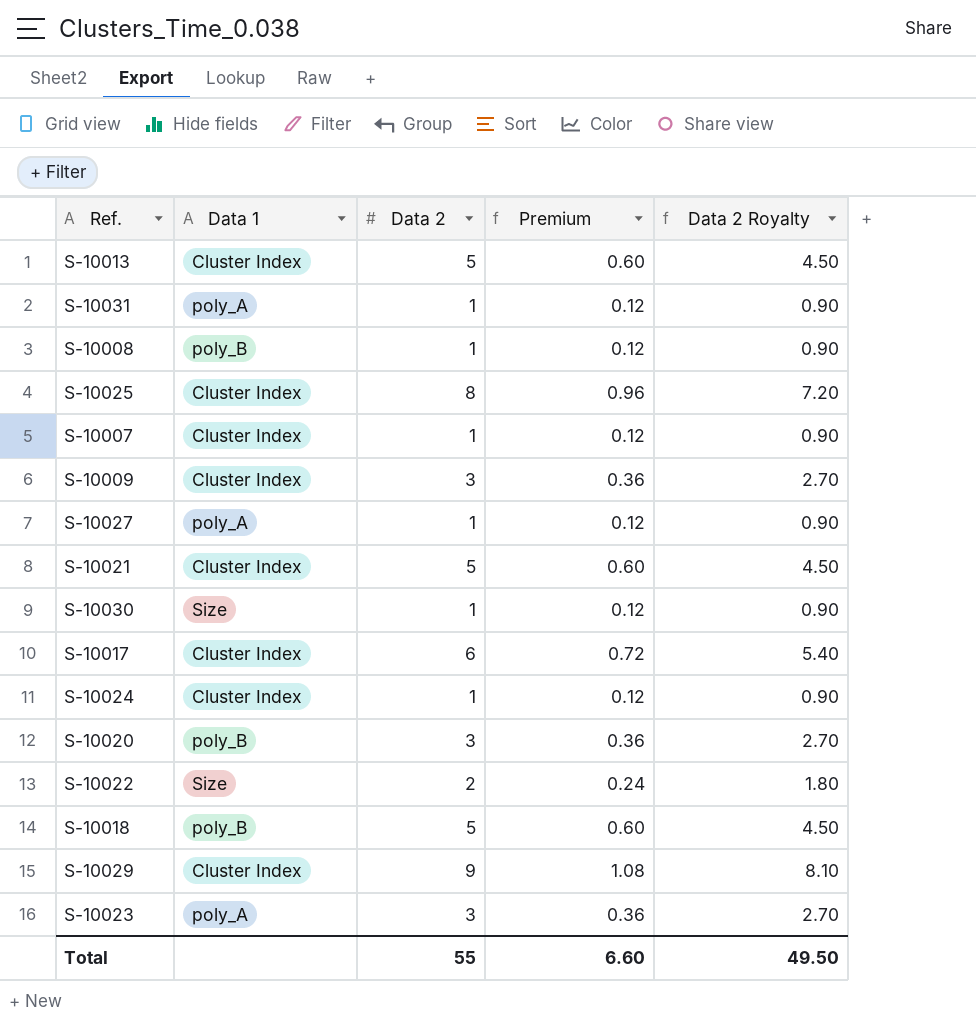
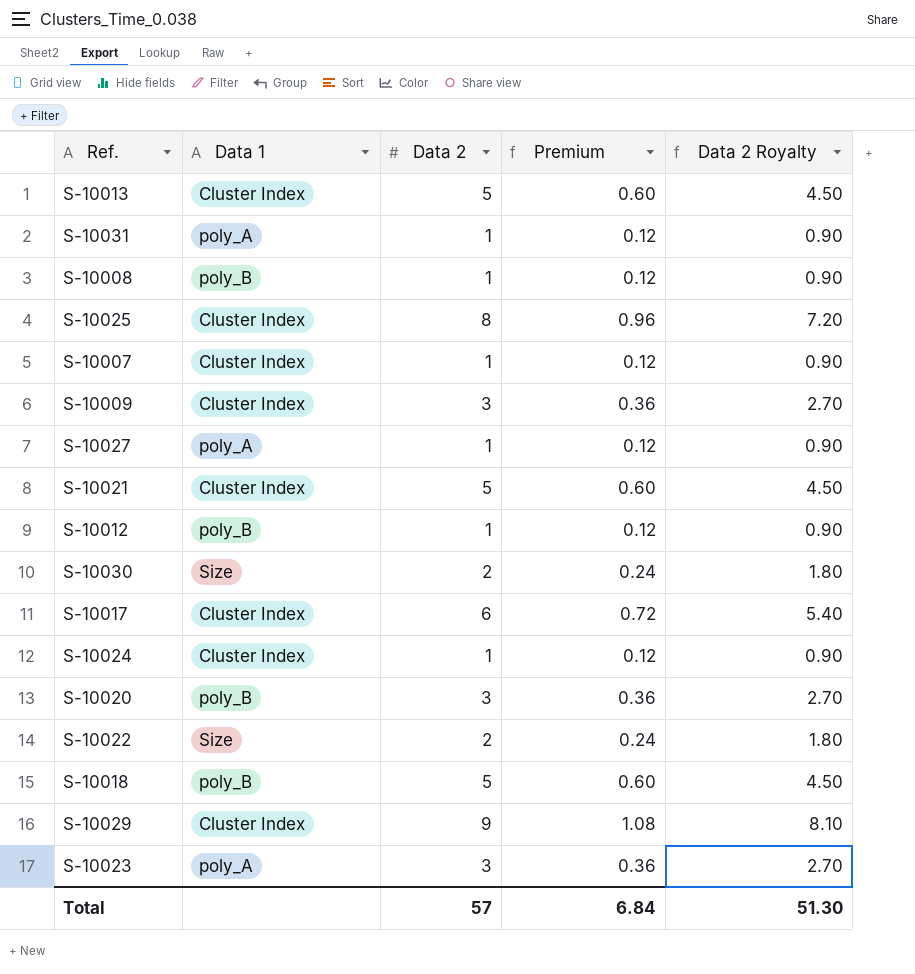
row S-10012: none -> poly_B | 1 | 0.12 | 0.90
S-10030 | Data 2: 1 -> 2
S-10030 | Premium: 0.12 -> 0.24
S-10030 | Data 2 Royalty: 0.90 -> 1.80
Total | Data 2: 55 -> 57
Total | Premium: 6.60 -> 6.84
Total | Data 2 Royalty: 49.50 -> 51.30

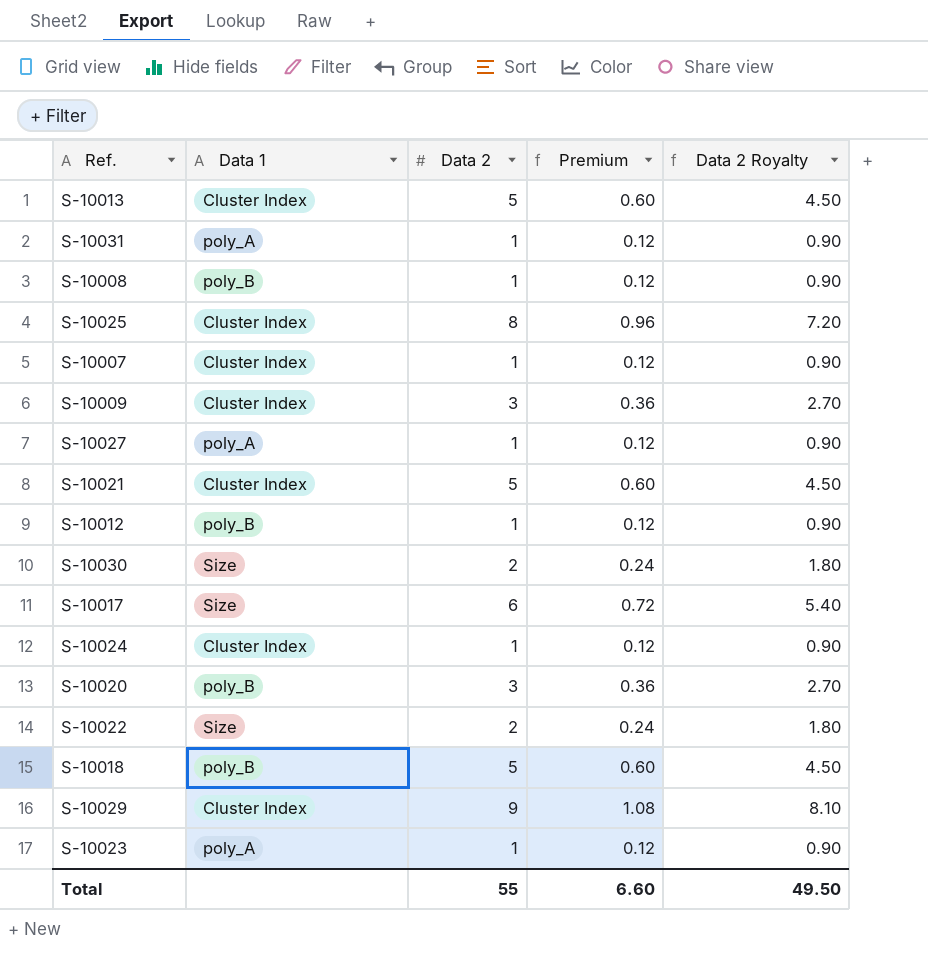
S-10017 | Data 1: Cluster Index -> Size
S-10023 | Data 2: 3 -> 1
S-10023 | Premium: 0.36 -> 0.12
S-10023 | Data 2 Royalty: 2.70 -> 0.90
Total | Data 2: 57 -> 55
Total | Premium: 6.84 -> 6.60
Total | Data 2 Royalty: 51.30 -> 49.50

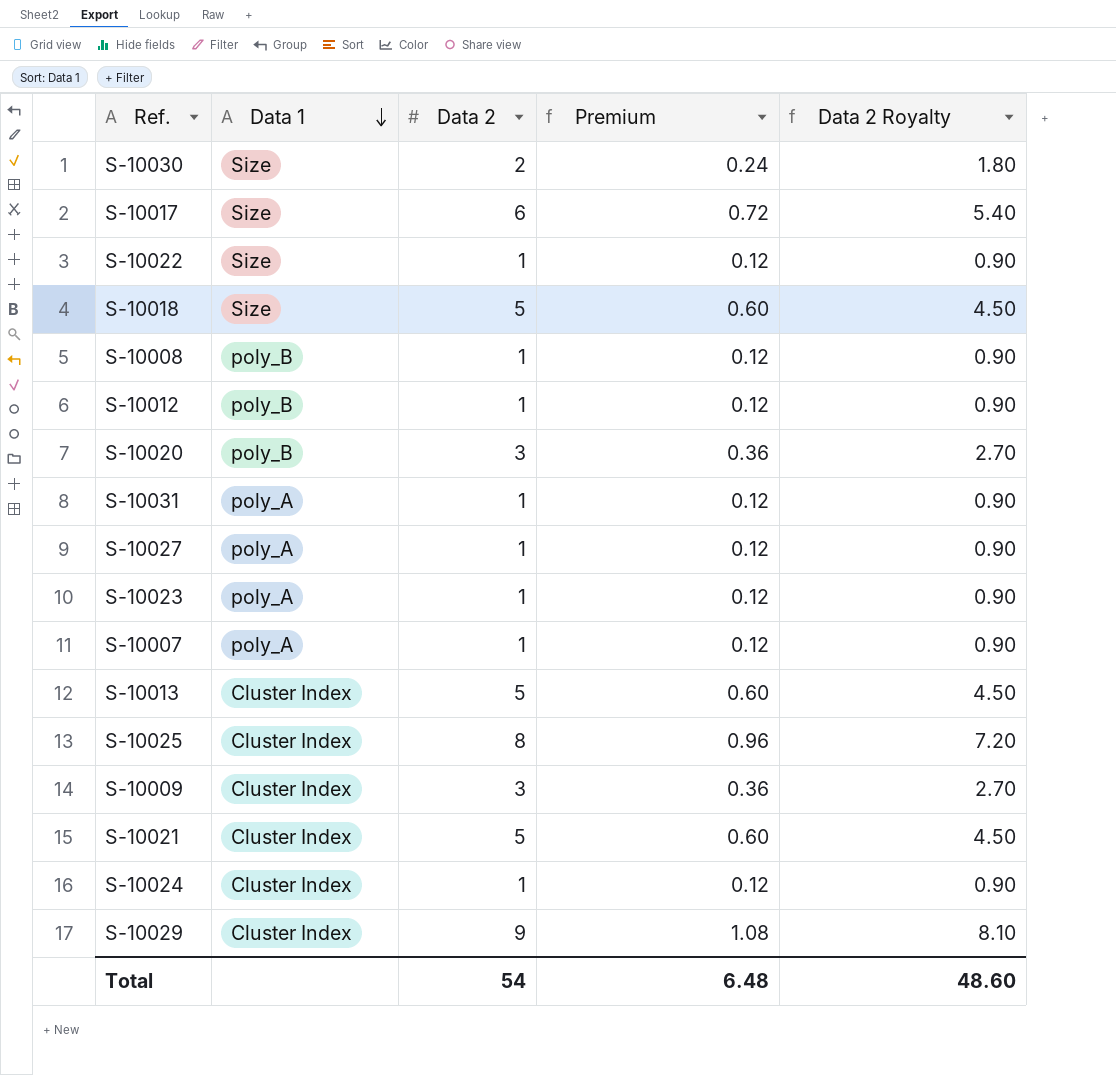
row order: none -> Data 1 descending
S-10022 | Data 2: 2 -> 1
S-10022 | Premium: 0.24 -> 0.12
S-10022 | Data 2 Royalty: 1.80 -> 0.90
S-10018 | Data 1: poly_B -> Size
S-10007 | Data 1: Cluster Index -> poly_A
Total | Data 2: 55 -> 54
Total | Premium: 6.60 -> 6.48
Total | Data 2 Royalty: 49.50 -> 48.60

